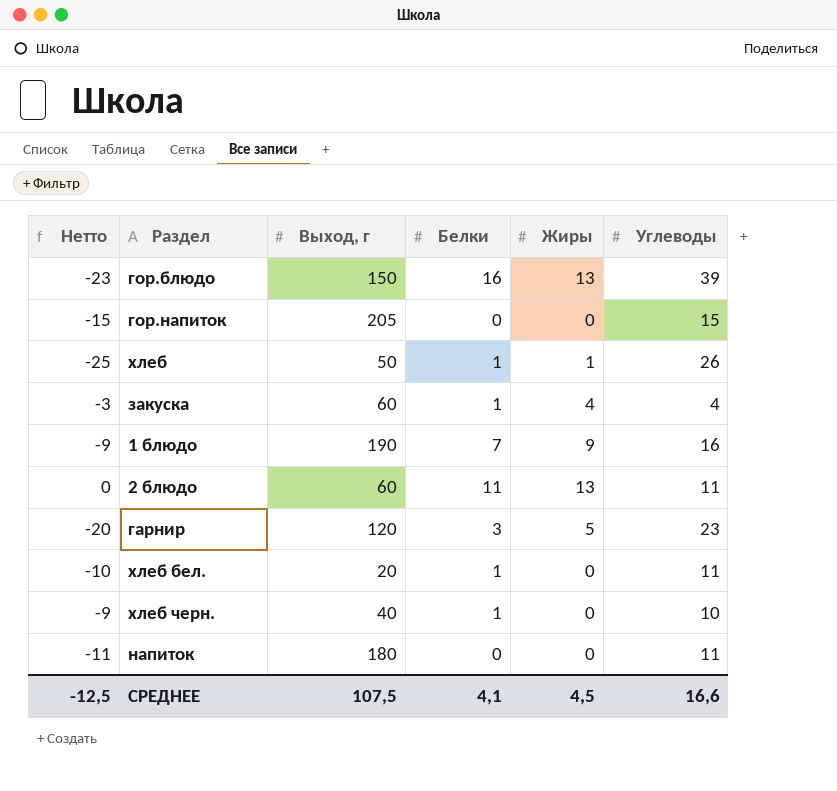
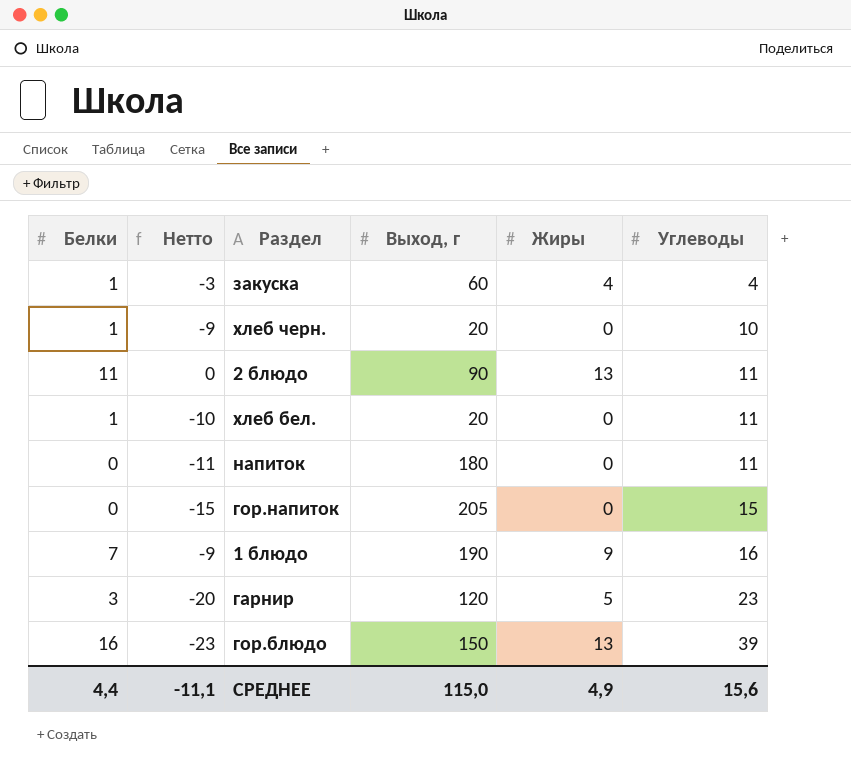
row order: none -> Углеводы ascending
column Белки | position: 4 -> 1
row хлеб: -25 | 50 | 1 | 1 | 26 -> none
хлеб черн. | Выход, г: 40 -> 20
2 блюдо | Выход, г: 60 -> 90
СРЕДНЕЕ | Белки: 4,1 -> 4,4
СРЕДНЕЕ | Нетто: -12,5 -> -11,1
СРЕДНЕЕ | Выход, г: 107,5 -> 115,0
СРЕДНЕЕ | Жиры: 4,5 -> 4,9
СРЕДНЕЕ | Углеводы: 16,6 -> 15,6

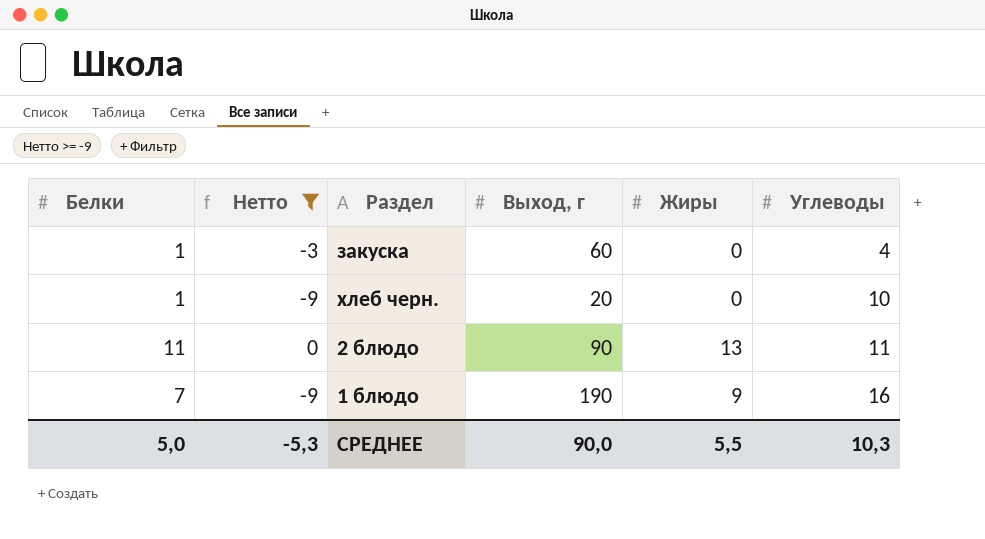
filter: none -> Нетто >= -9
закуска | Жиры: 4 -> 0
СРЕДНЕЕ | Белки: 4,4 -> 5,0
СРЕДНЕЕ | Нетто: -11,1 -> -5,3
СРЕДНЕЕ | Выход, г: 115,0 -> 90,0
СРЕДНЕЕ | Жиры: 4,9 -> 5,5
СРЕДНЕЕ | Углеводы: 15,6 -> 10,3

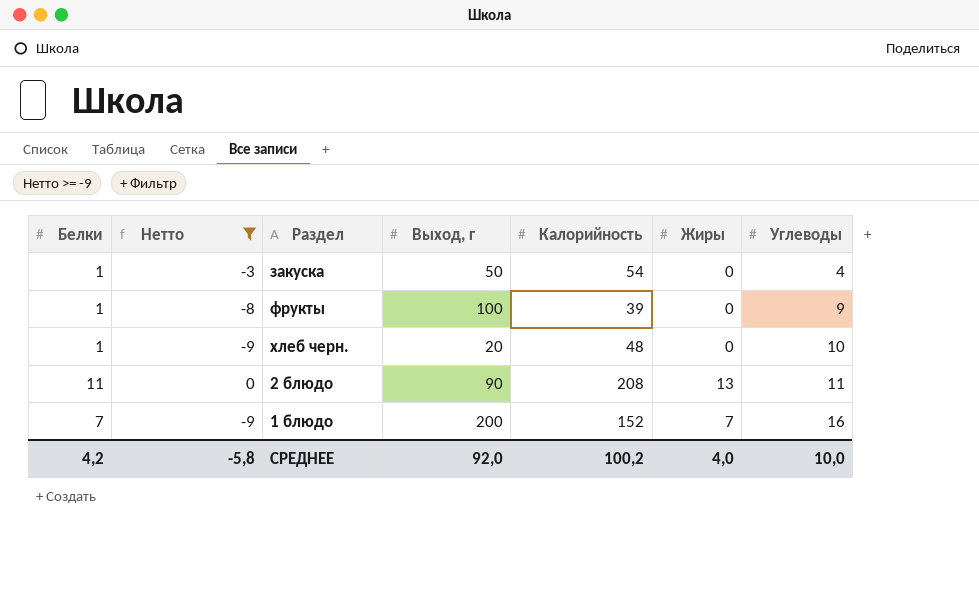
column Калорийность | position: none -> 5
закуска | Выход, г: 60 -> 50
row фрукты: none -> 1 | -8 | 100 | 39 | 0 | 9
1 блюдо | Выход, г: 190 -> 200
1 блюдо | Жиры: 9 -> 7
СРЕДНЕЕ | Белки: 5,0 -> 4,2
СРЕДНЕЕ | Нетто: -5,3 -> -5,8
СРЕДНЕЕ | Выход, г: 90,0 -> 92,0
СРЕДНЕЕ | Жиры: 5,5 -> 4,0
СРЕДНЕЕ | Углеводы: 10,3 -> 10,0

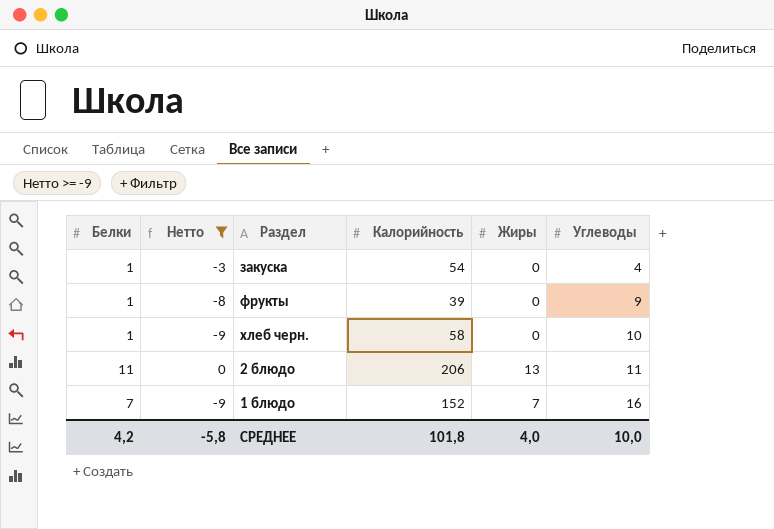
column Выход, г | position: 4 -> none
хлеб черн. | Калорийность: 48 -> 58
2 блюдо | Калорийность: 208 -> 206
СРЕДНЕЕ | Калорийность: 100,2 -> 101,8

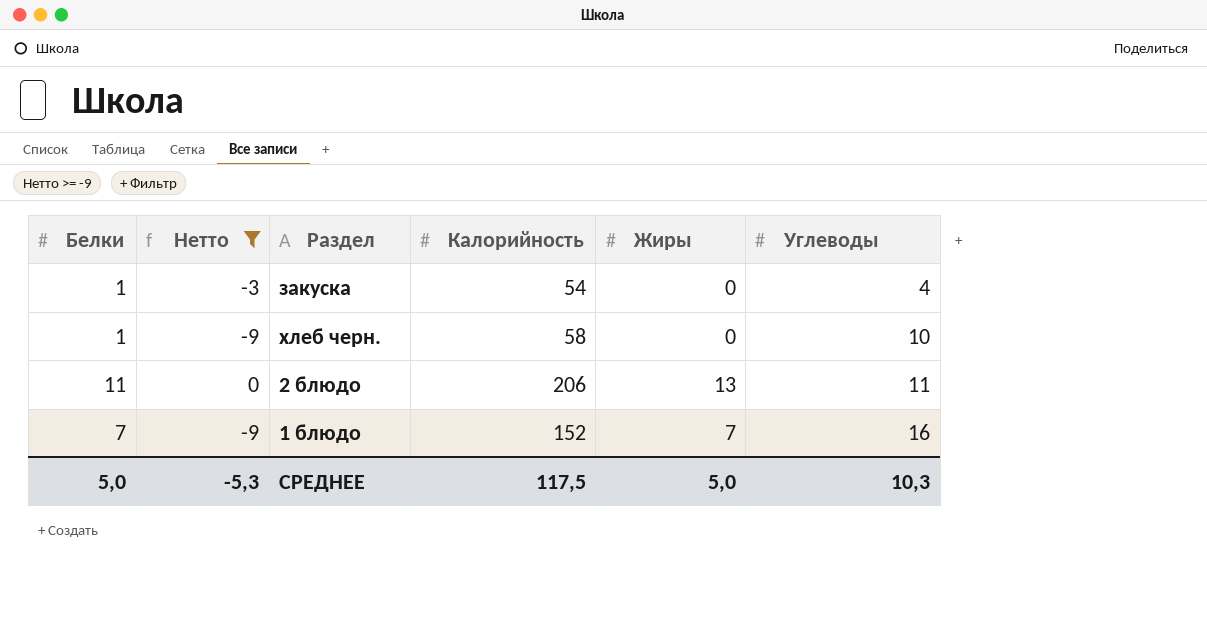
row фрукты: 1 | -8 | 39 | 0 | 9 -> none
СРЕДНЕЕ | Белки: 4,2 -> 5,0
СРЕДНЕЕ | Нетто: -5,8 -> -5,3
СРЕДНЕЕ | Калорийность: 101,8 -> 117,5
СРЕДНЕЕ | Жиры: 4,0 -> 5,0
СРЕДНЕЕ | Углеводы: 10,0 -> 10,3

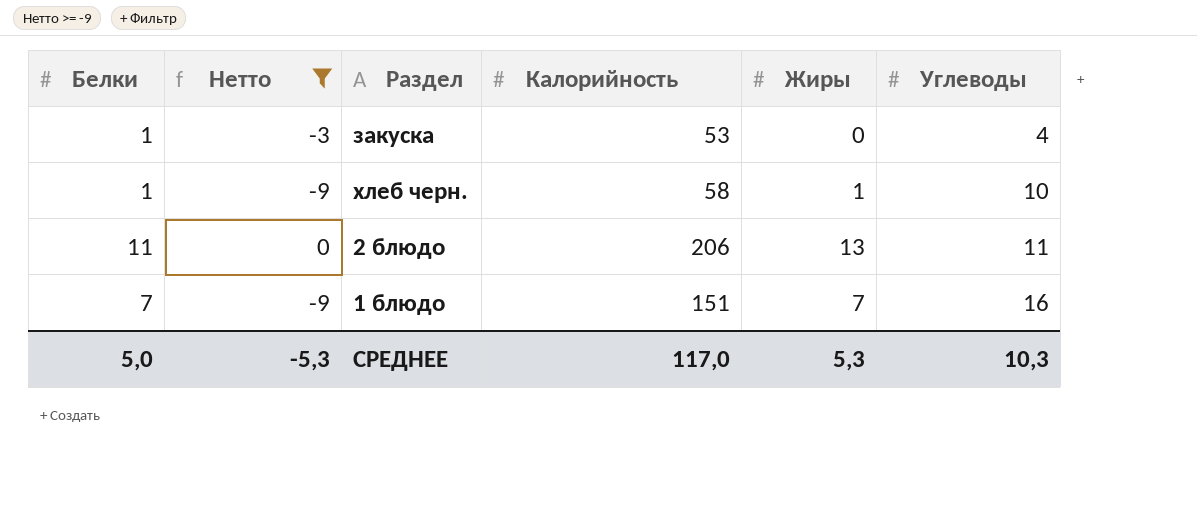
закуска | Калорийность: 54 -> 53
хлеб черн. | Жиры: 0 -> 1
1 блюдо | Калорийность: 152 -> 151
СРЕДНЕЕ | Калорийность: 117,5 -> 117,0
СРЕДНЕЕ | Жиры: 5,0 -> 5,3

